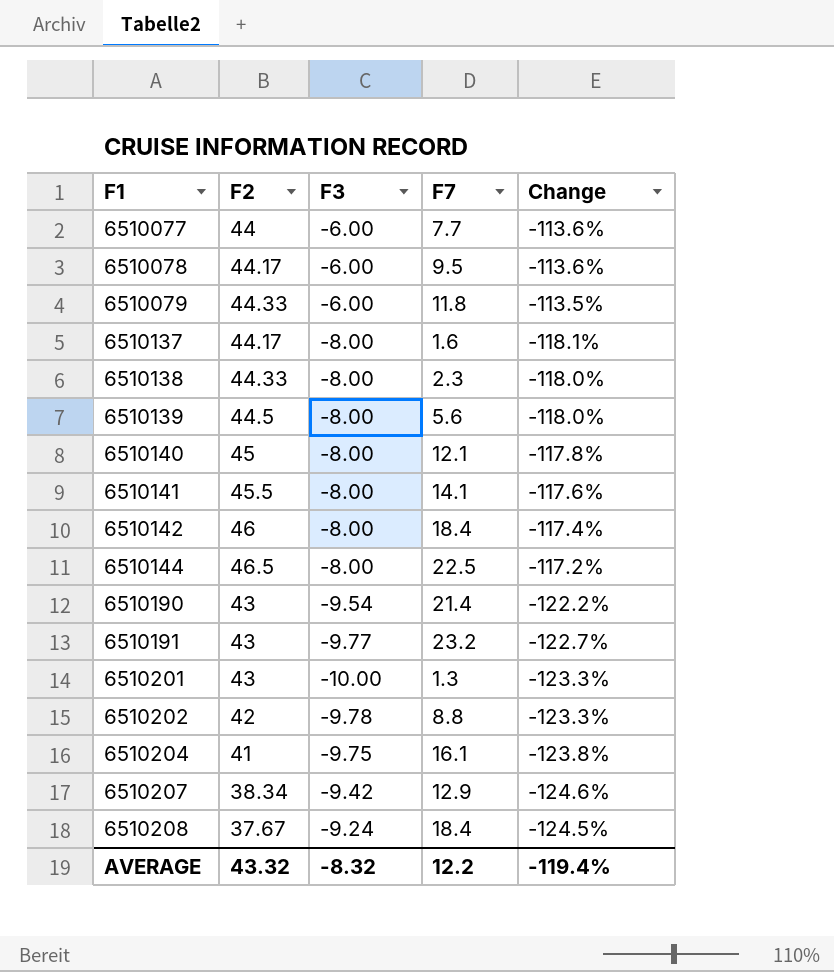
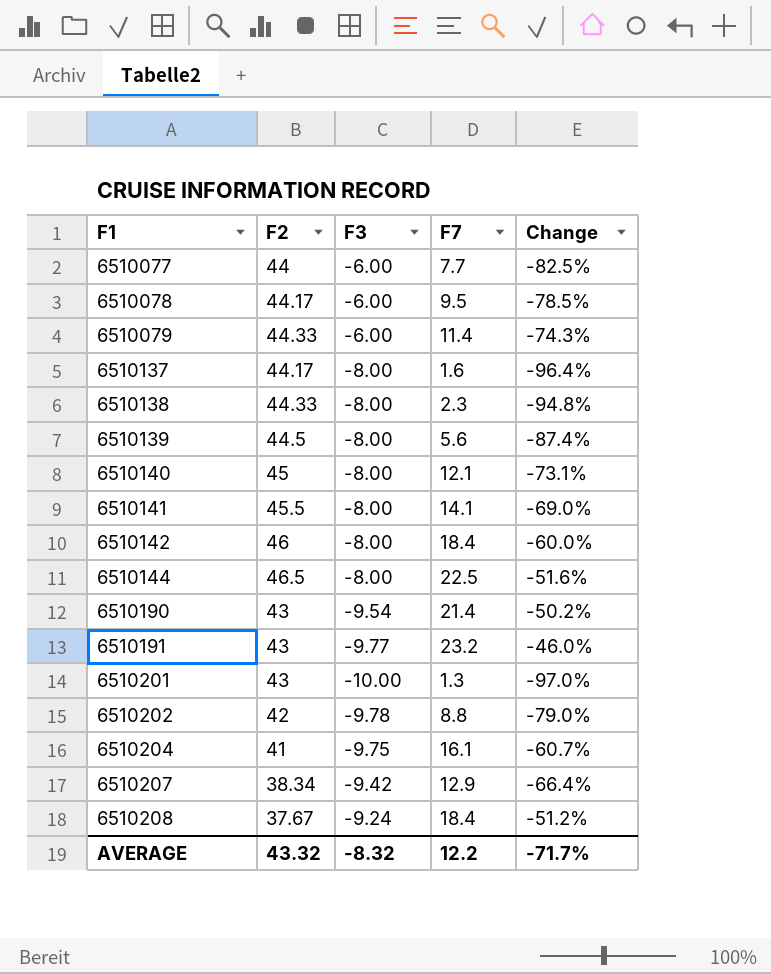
column Change | formula: ([F3] - [F2]) / [F2] -> ([F7] - [F2]) / [F2]
6510079 | F7: 11.8 -> 11.4
AVERAGE | Change: -119.4% -> -71.7%

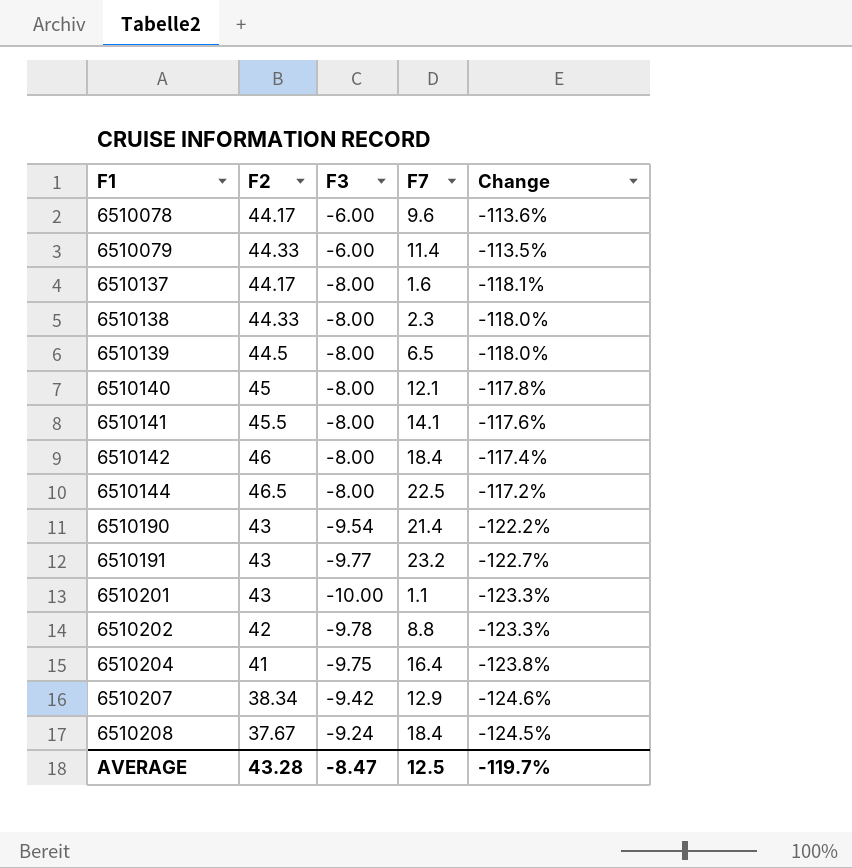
column Change | formula: ([F7] - [F2]) / [F2] -> ([F3] - [F2]) / [F2]
row 6510077: 44 | -6.00 | 7.7 | -82.5% -> none
6510078 | F7: 9.5 -> 9.6
6510139 | F7: 5.6 -> 6.5
6510201 | F7: 1.3 -> 1.1
6510204 | F7: 16.1 -> 16.4
AVERAGE | F2: 43.32 -> 43.28
AVERAGE | F3: -8.32 -> -8.47
AVERAGE | F7: 12.2 -> 12.5
AVERAGE | Change: -71.7% -> -119.7%

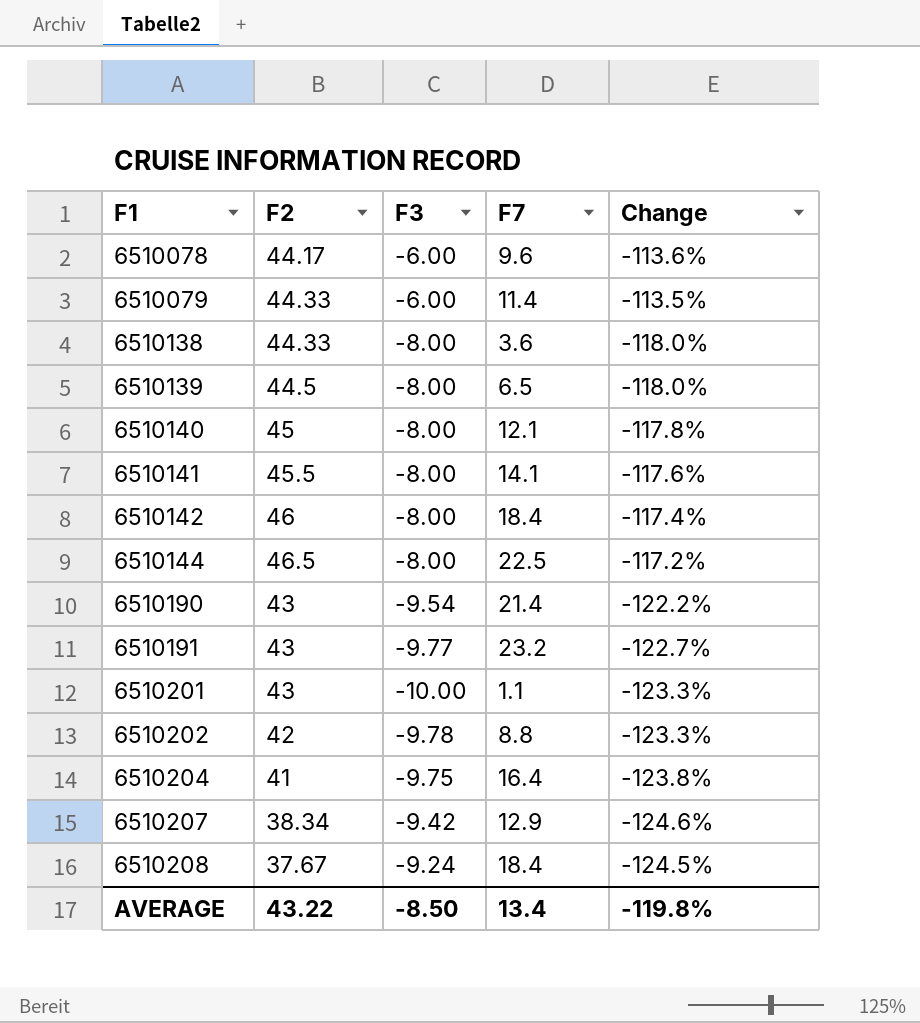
row 6510137: 44.17 | -8.00 | 1.6 | -118.1% -> none
6510138 | F7: 2.3 -> 3.6
AVERAGE | F2: 43.28 -> 43.22
AVERAGE | F3: -8.47 -> -8.50
AVERAGE | F7: 12.5 -> 13.4
AVERAGE | Change: -119.7% -> -119.8%

